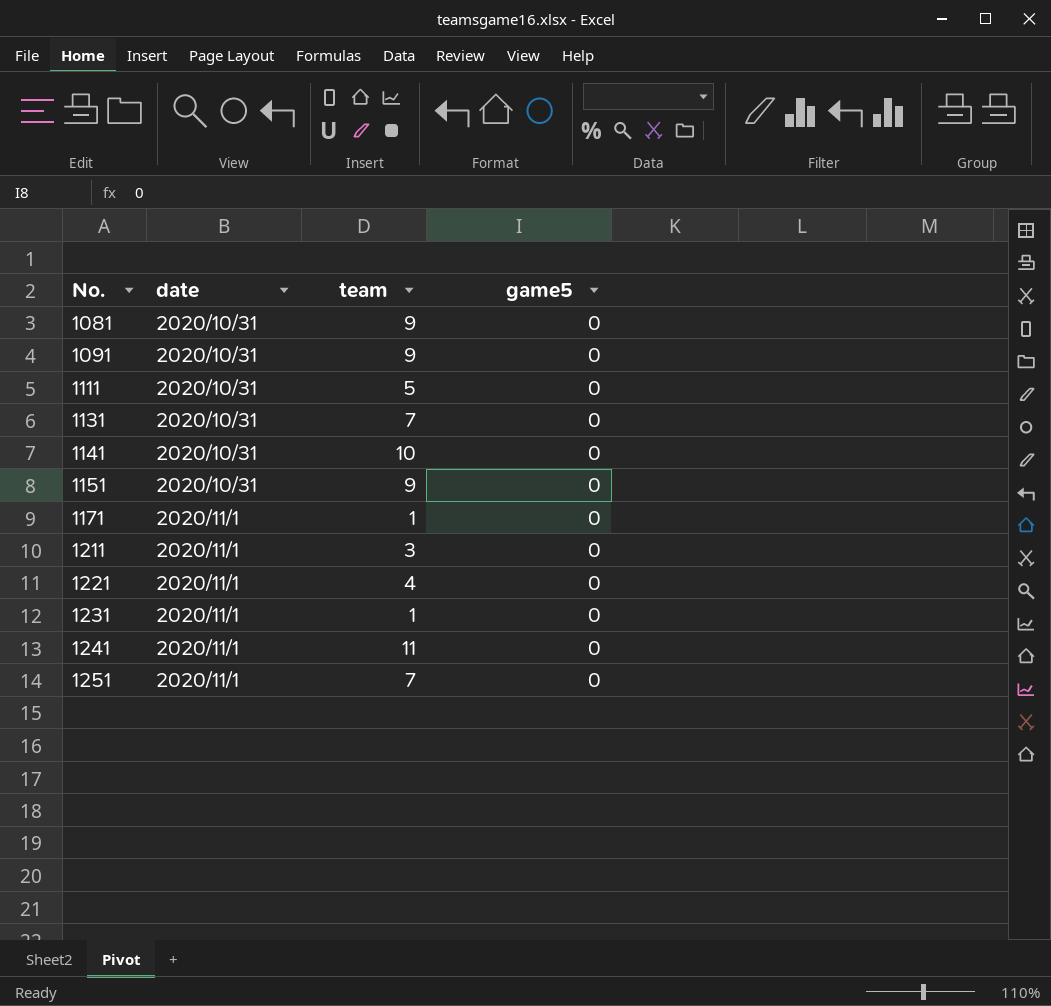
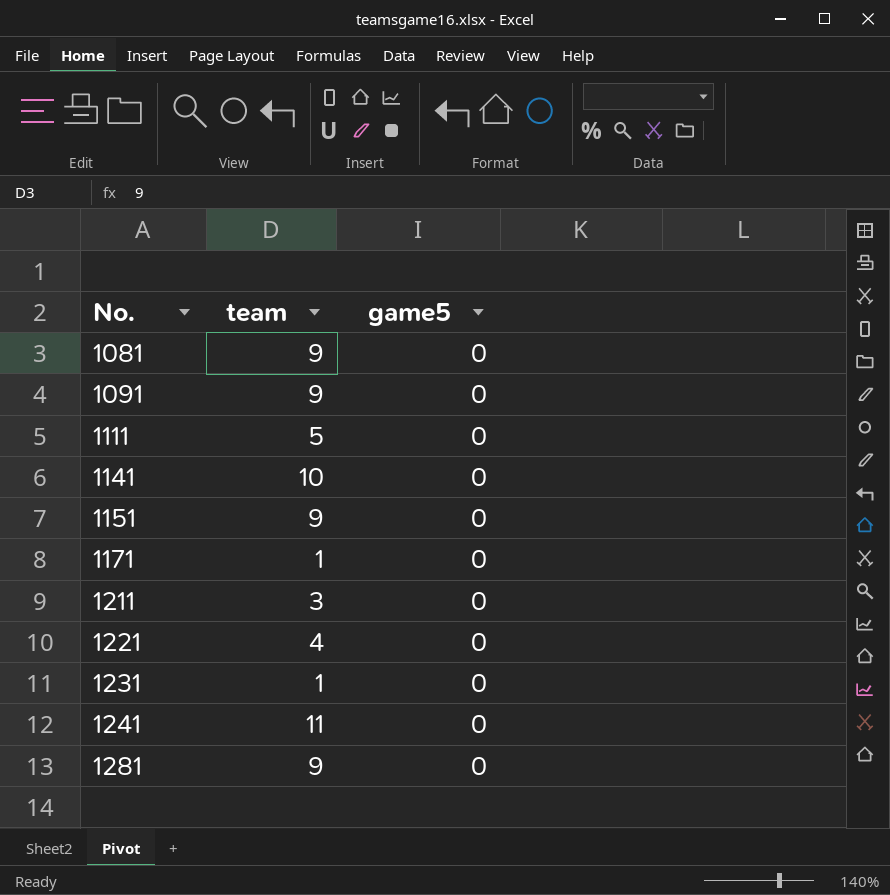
column date | position: 2 -> none
row 1131: 2020/10/31 | 7 | 0 -> none
row 1251: 2020/11/1 | 7 | 0 -> none
row 1281: none -> 9 | 0

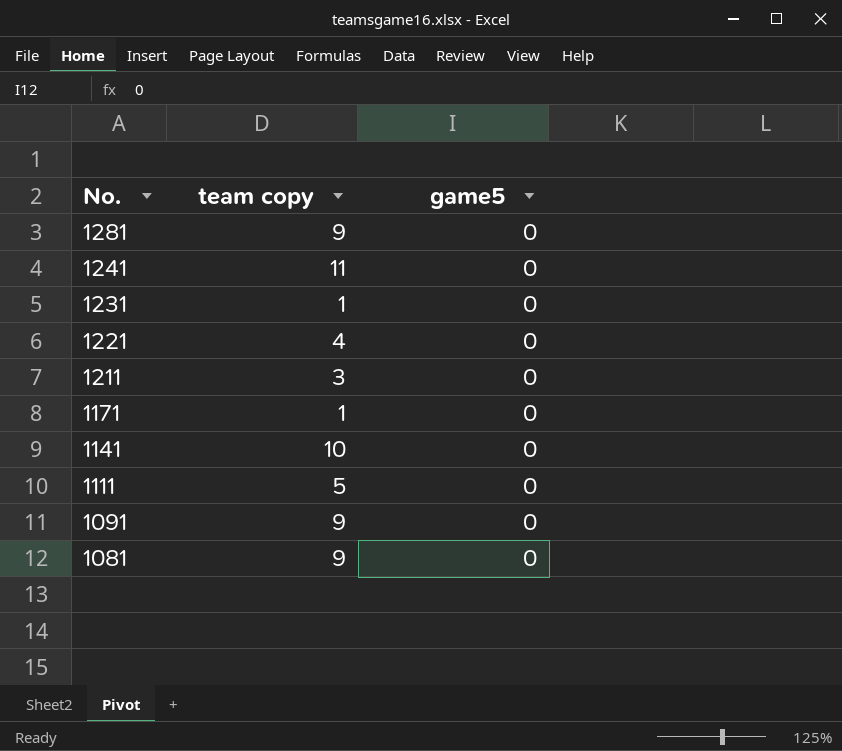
row order: No. ascending -> No. descending
column name: team -> team copy
row 1151: 9 | 0 -> none

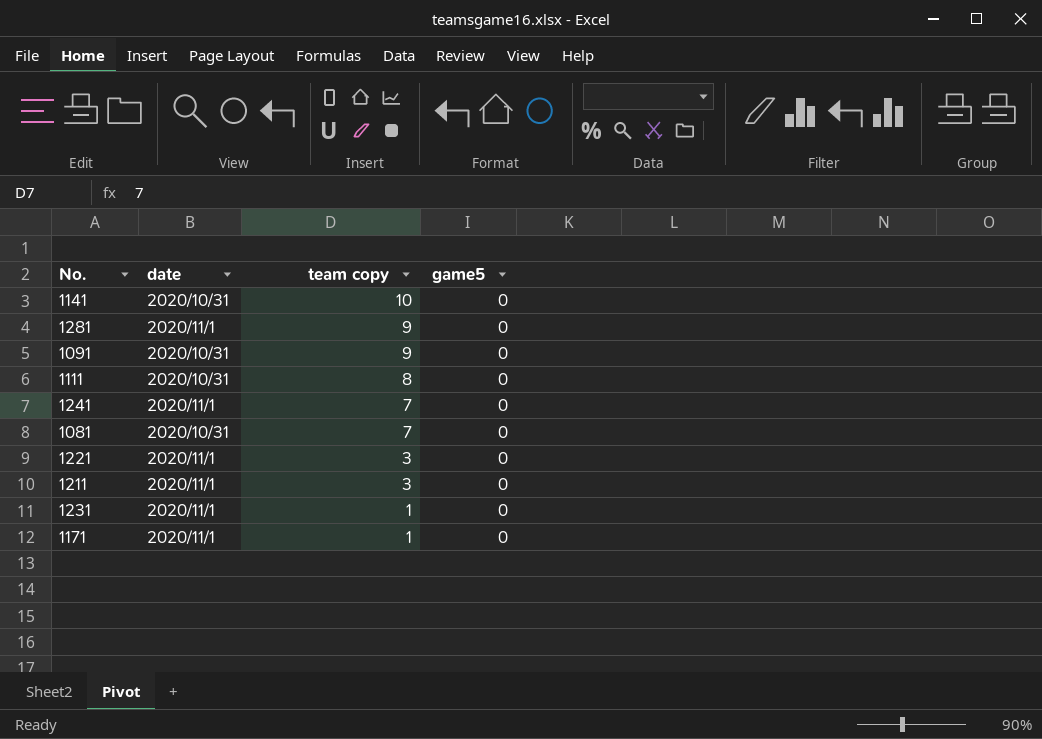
row order: No. descending -> team copy descending
column date | position: none -> 2
1111 | team copy: 5 -> 8
1241 | team copy: 11 -> 7
1081 | team copy: 9 -> 7
1221 | team copy: 4 -> 3

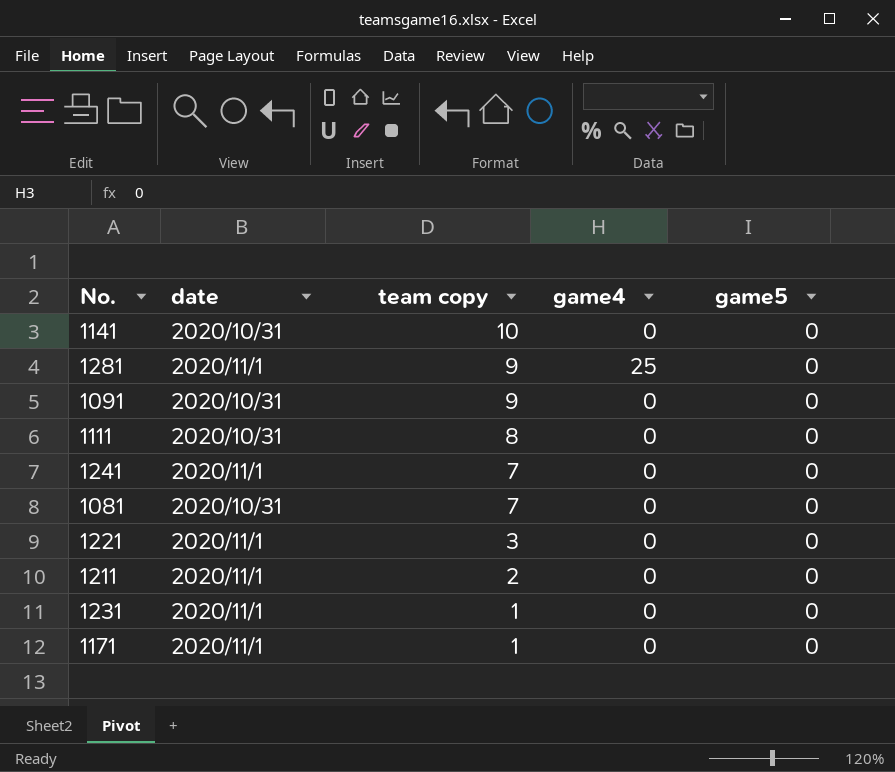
column game4 | position: none -> 4
1211 | team copy: 3 -> 2

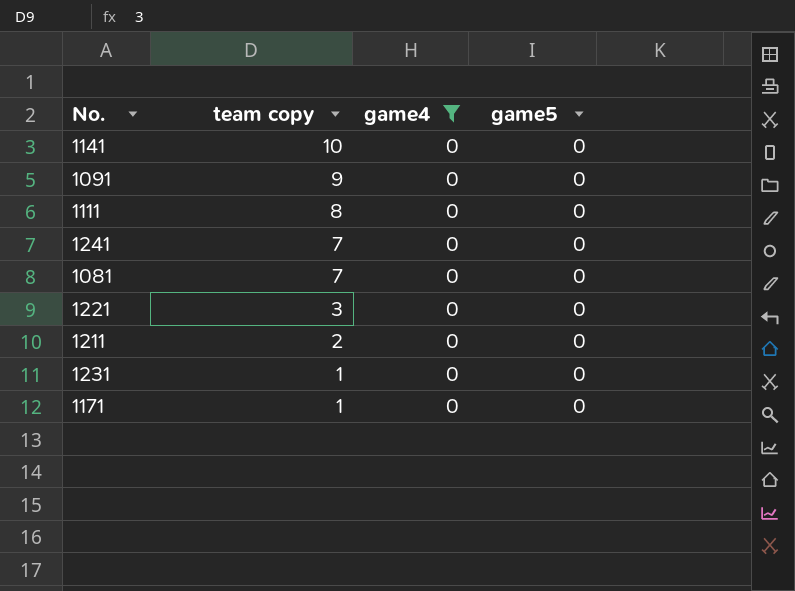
filter: none -> game4 = 0
column date | position: 2 -> none

